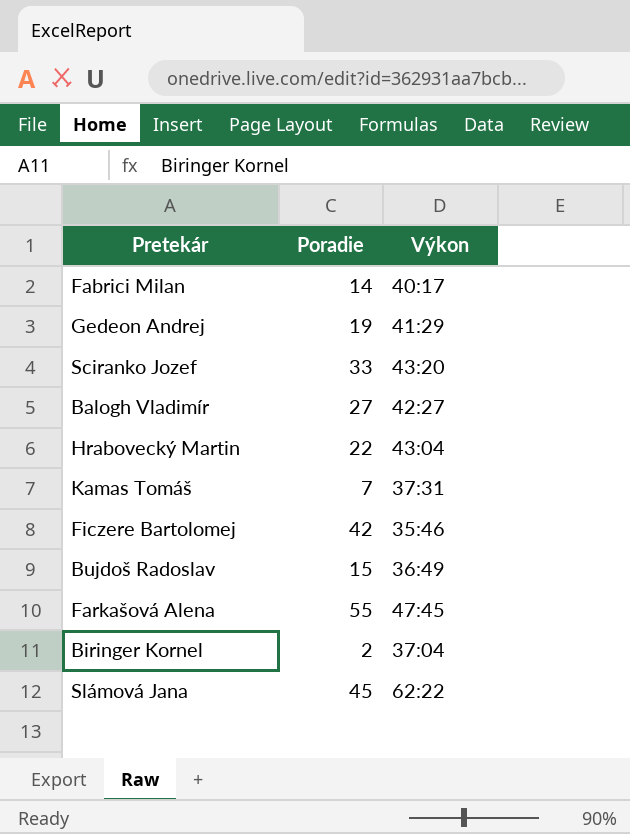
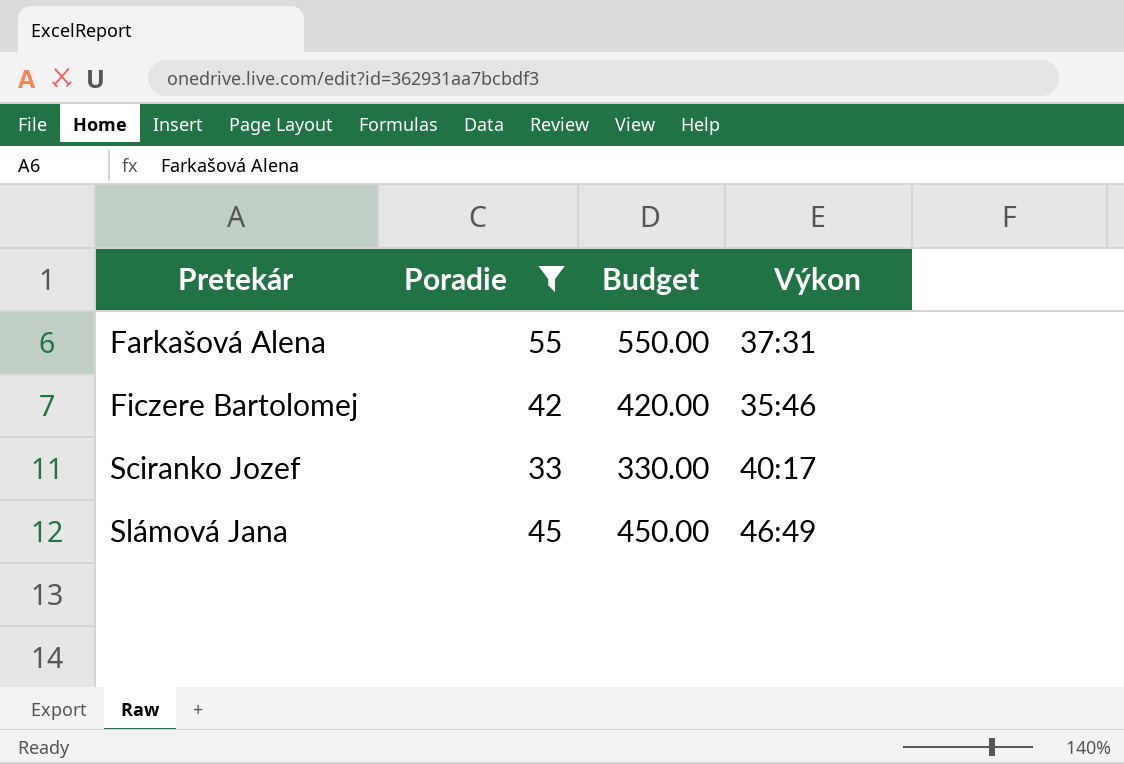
filter: none -> Poradie >= 33
row order: none -> Pretekár ascending
column Budget | formula: none -> [Poradie] * 10
Farkašová Alena | Výkon: 47:45 -> 37:31
Sciranko Jozef | Výkon: 43:20 -> 40:17
Slámová Jana | Výkon: 62:22 -> 46:49

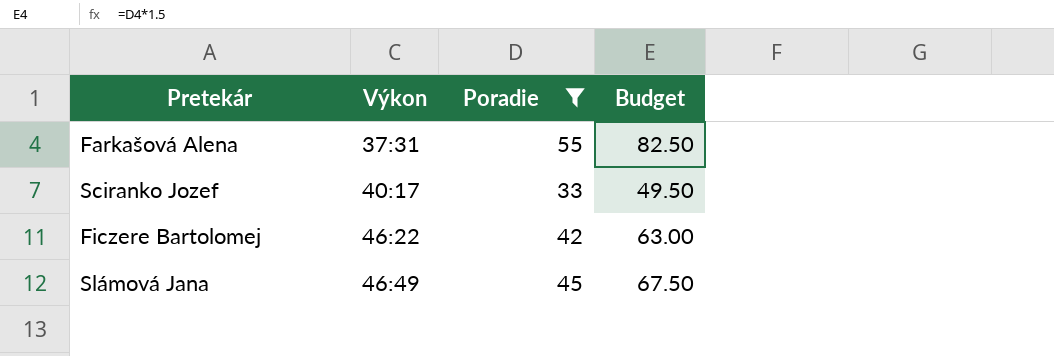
row order: Pretekár ascending -> Výkon ascending
column Výkon | position: 4 -> 2
column Budget | formula: [Poradie] * 10 -> [Poradie] * 1.5
Ficzere Bartolomej | Výkon: 35:46 -> 46:22

